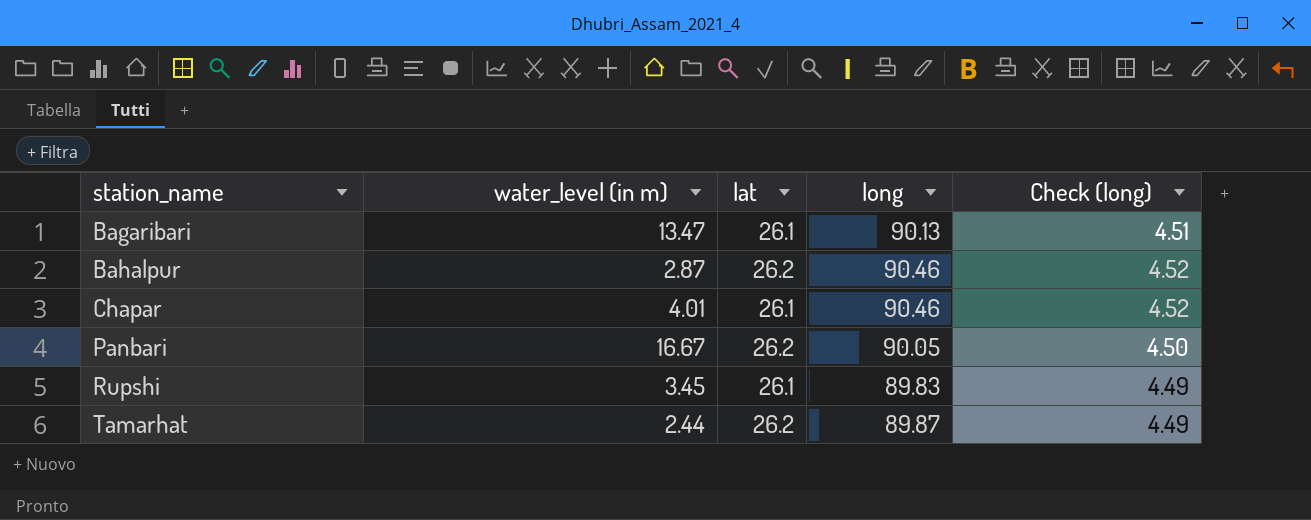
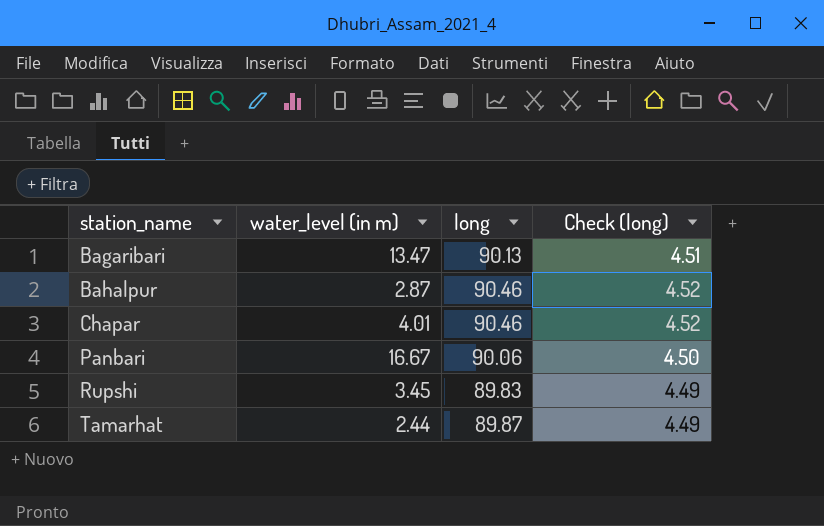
column lat | position: 3 -> none
Panbari | long: 90.05 -> 90.06

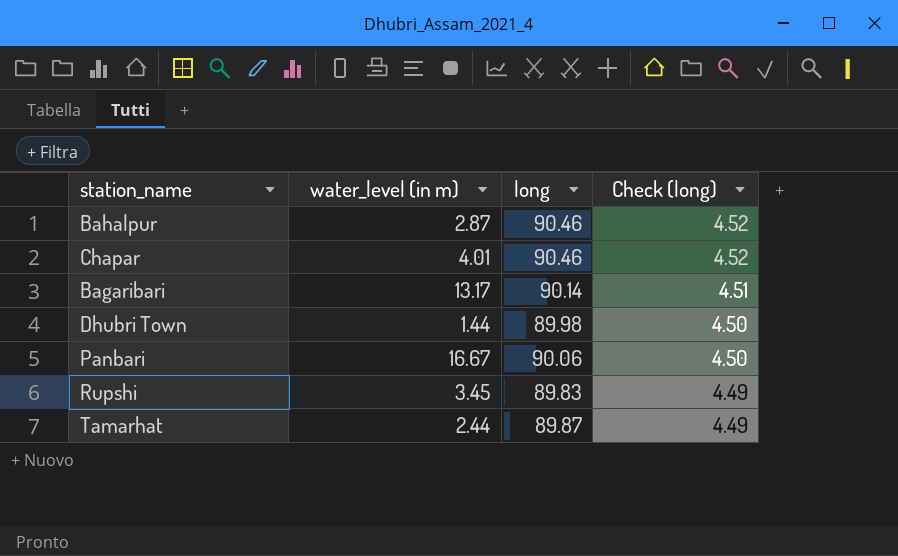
row order: station_name ascending -> Check (long) descending
Bagaribari | water_level (in m): 13.47 -> 13.17
Bagaribari | long: 90.13 -> 90.14
row Dhubri Town: none -> 1.44 | 89.98 | 4.50

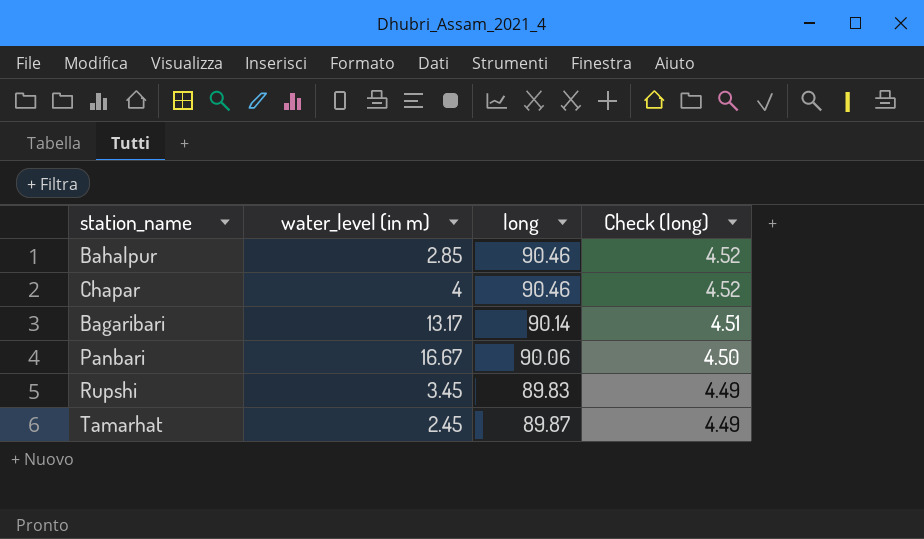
row Dhubri Town: 1.44 | 89.98 | 4.50 -> none
Bahalpur | water_level (in m): 2.87 -> 2.85
Chapar | water_level (in m): 4.01 -> 4
Tamarhat | water_level (in m): 2.44 -> 2.45

